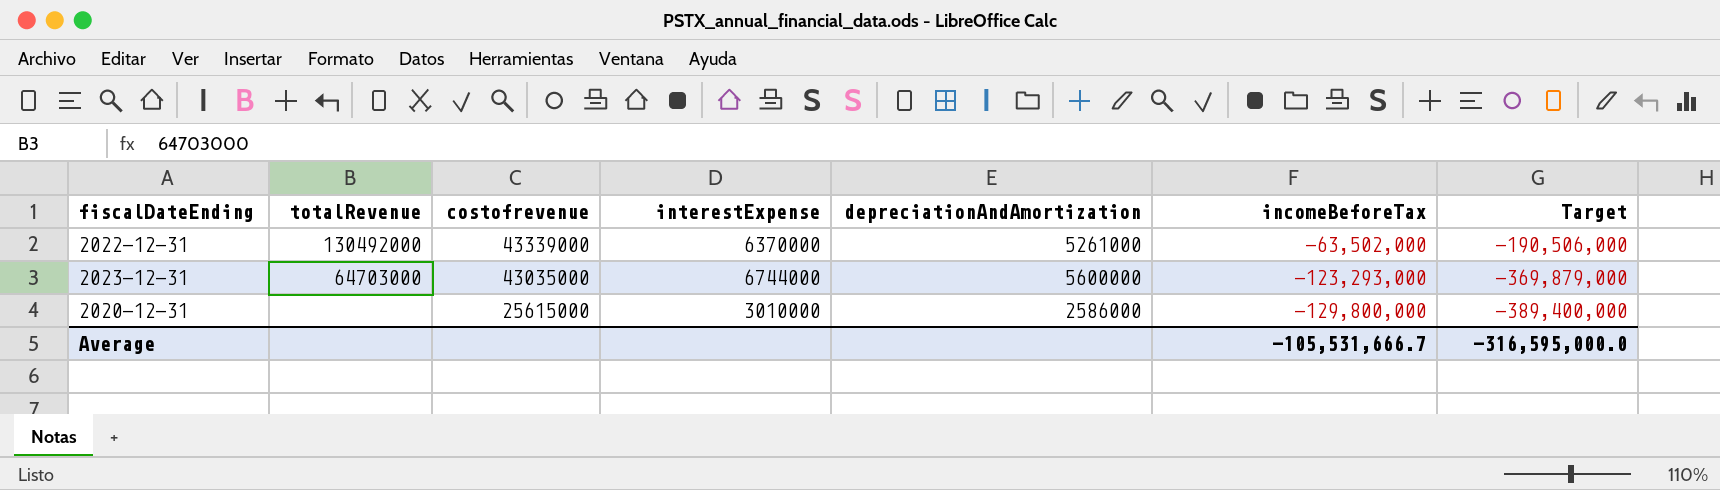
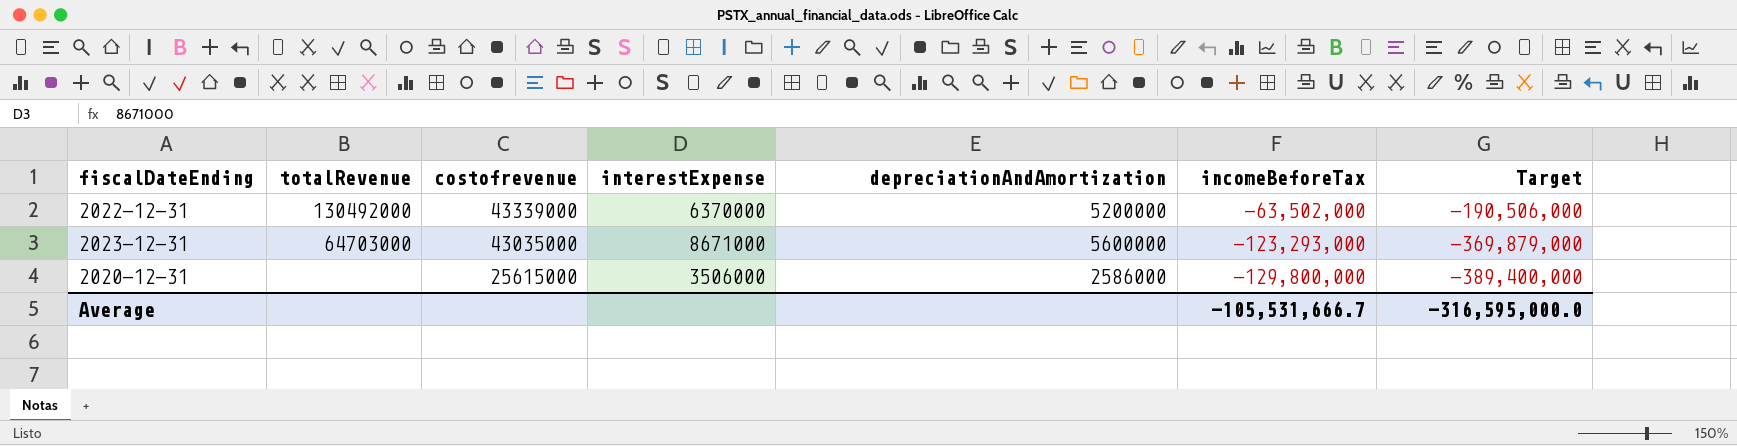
2022-12-31 | depreciationAndAmortization: 5261000 -> 5200000
2023-12-31 | interestExpense: 6744000 -> 8671000
2020-12-31 | interestExpense: 3010000 -> 3506000

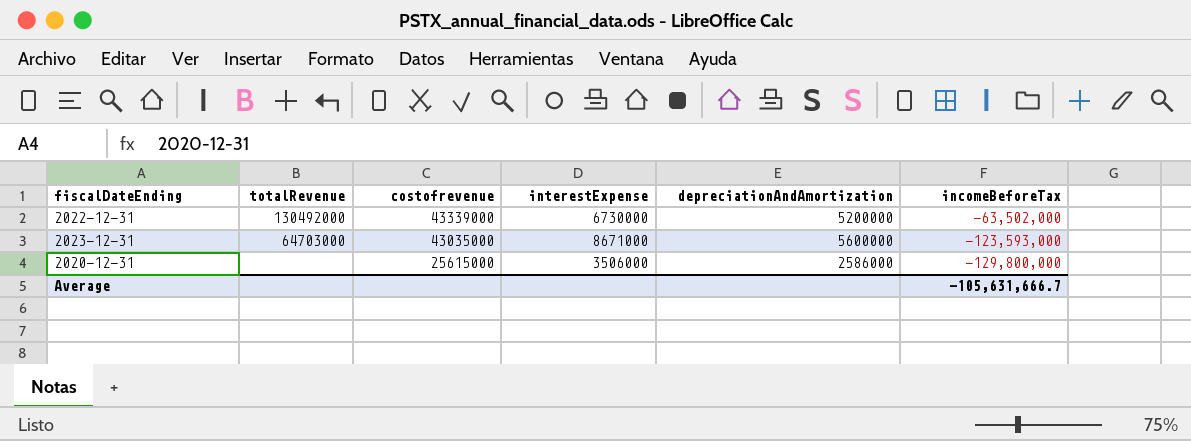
column Target | formula: [incomeBeforeTax] * 3 -> none
2022-12-31 | interestExpense: 6370000 -> 6730000
2023-12-31 | incomeBeforeTax: -123,293,000 -> -123,593,000
Average | incomeBeforeTax: -105,531,666.7 -> -105,631,666.7

